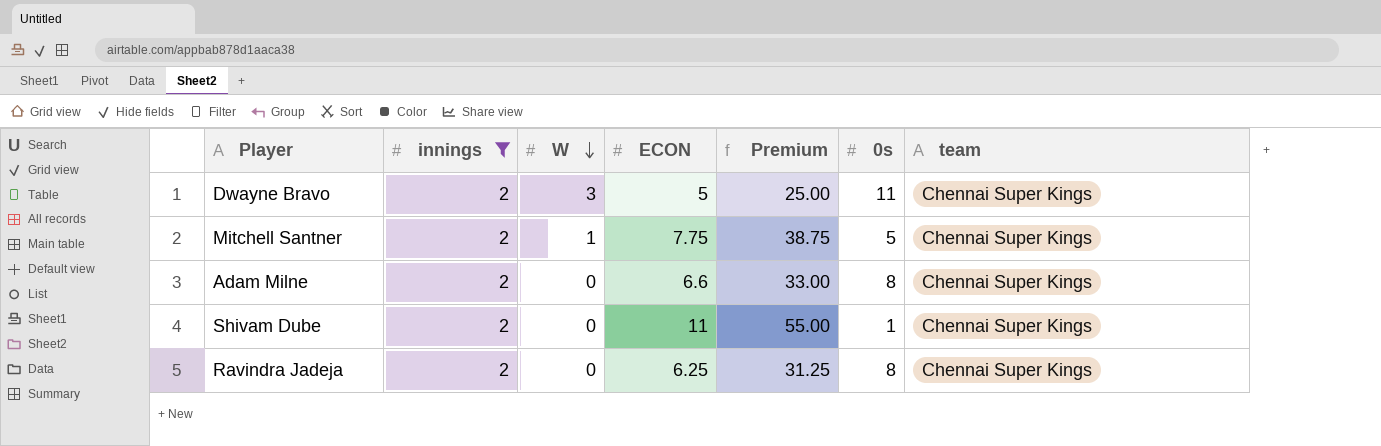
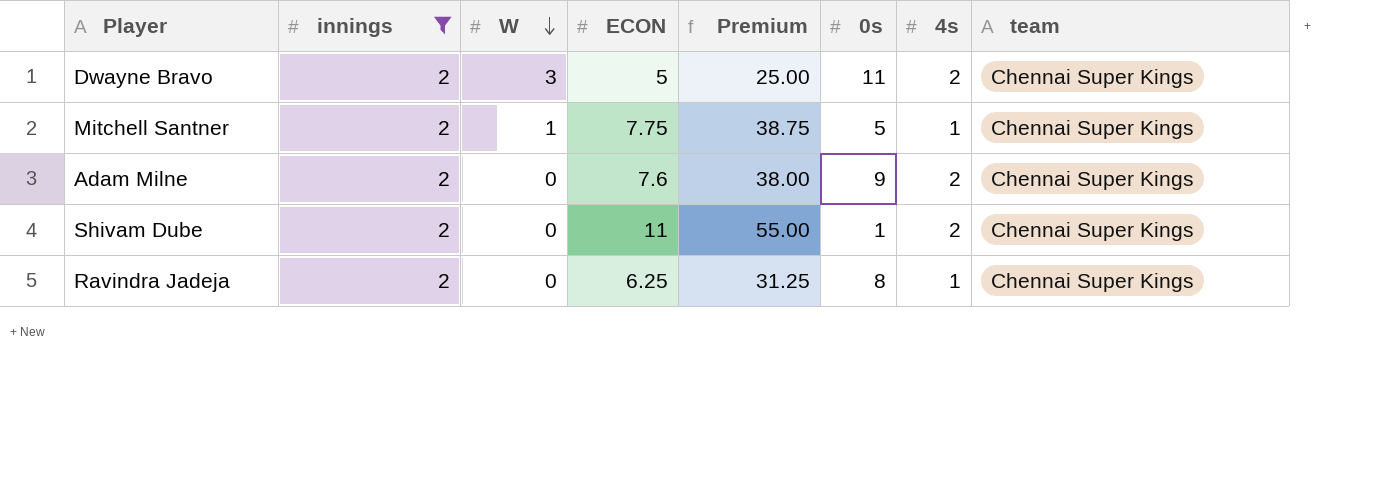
column 4s | position: none -> 7
Adam Milne | ECON: 6.6 -> 7.6
Adam Milne | Premium: 33.00 -> 38.00
Adam Milne | 0s: 8 -> 9

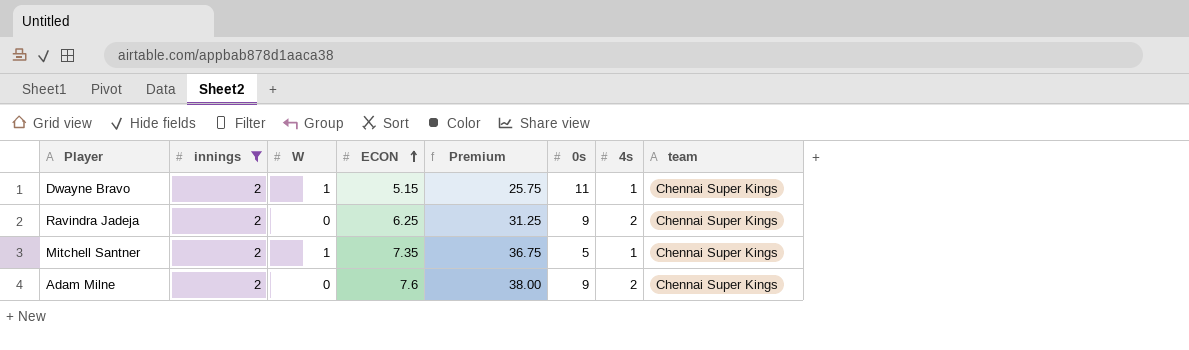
row order: W descending -> ECON ascending
row Shivam Dube: 2 | 0 | 11 | 55.00 | 1 | 2 | Chennai Super Kings -> none
Dwayne Bravo | W: 3 -> 1
Dwayne Bravo | ECON: 5 -> 5.15
Dwayne Bravo | Premium: 25.00 -> 25.75
Dwayne Bravo | 4s: 2 -> 1
Ravindra Jadeja | 0s: 8 -> 9
Ravindra Jadeja | 4s: 1 -> 2
Mitchell Santner | ECON: 7.75 -> 7.35
Mitchell Santner | Premium: 38.75 -> 36.75

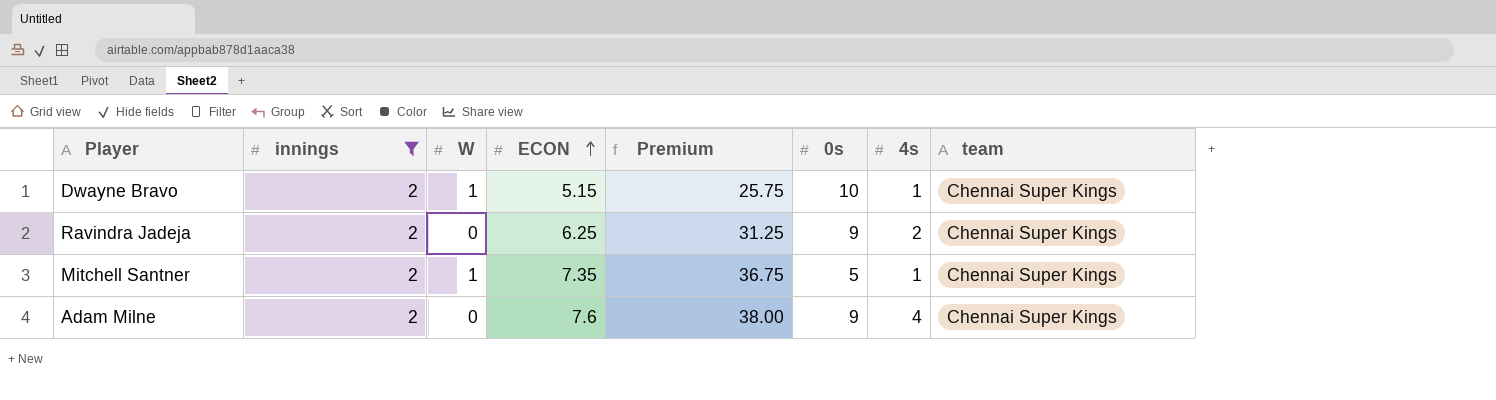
Dwayne Bravo | 0s: 11 -> 10
Adam Milne | 4s: 2 -> 4

